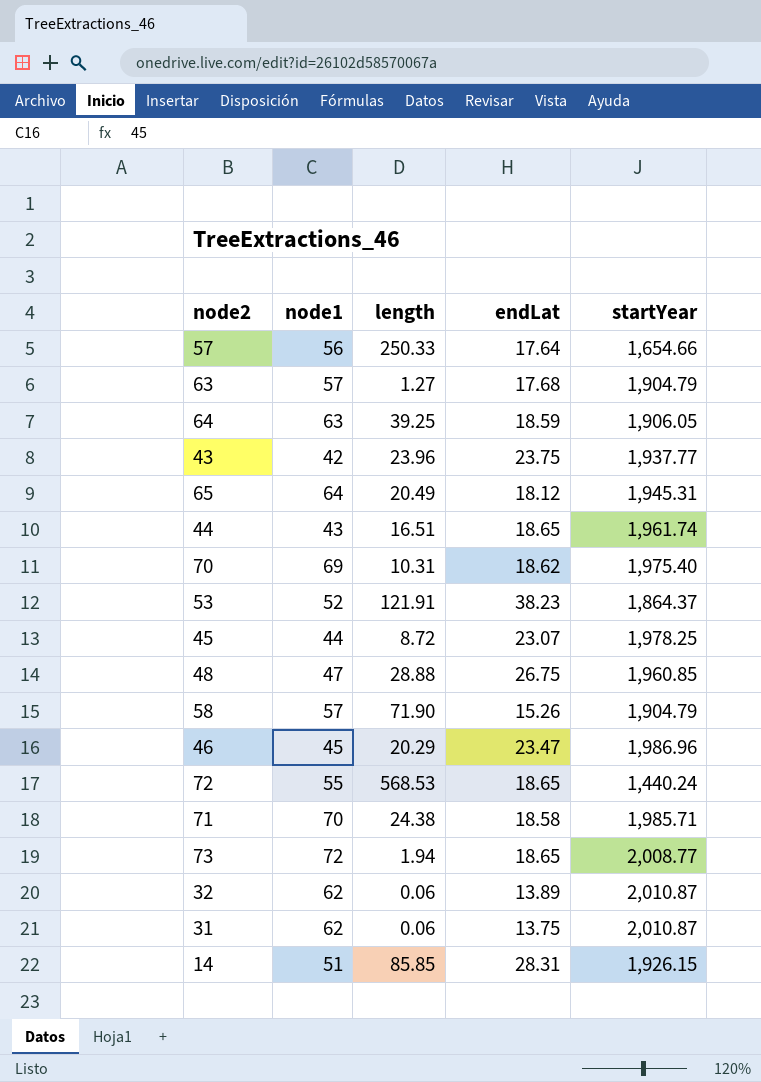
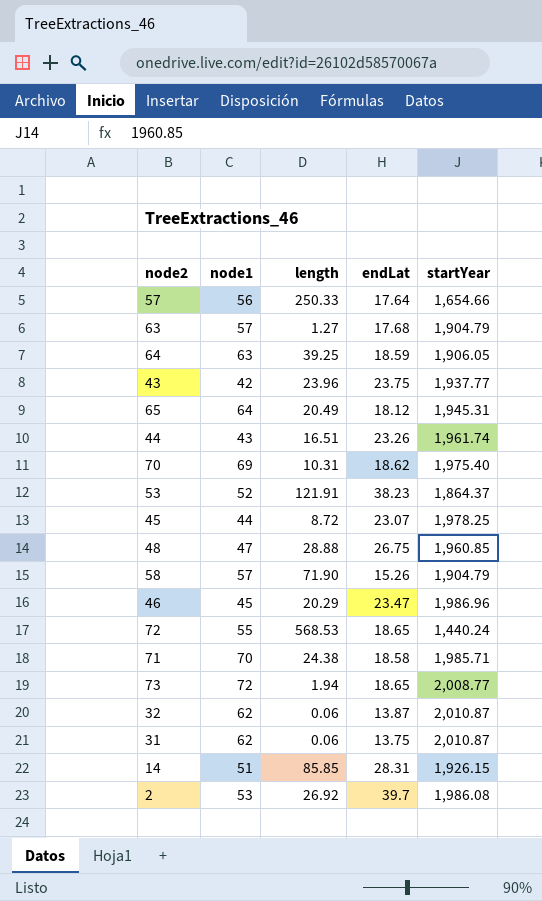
44 | endLat: 18.65 -> 23.26
32 | endLat: 13.89 -> 13.87
row 2: none -> 53 | 26.92 | 39.7 | 1,986.08

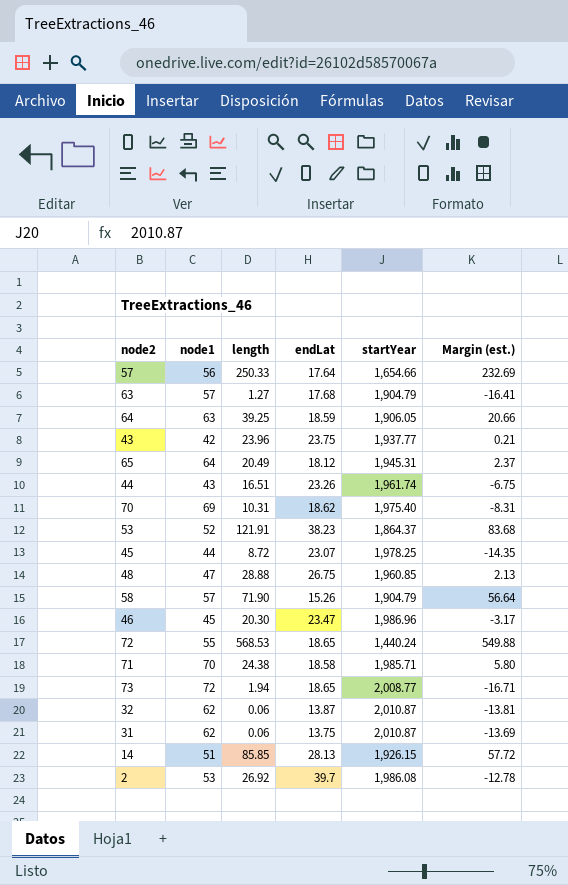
column Margin (est.) | formula: none -> [length] - [endLat]
46 | length: 20.29 -> 20.30
14 | endLat: 28.31 -> 28.13

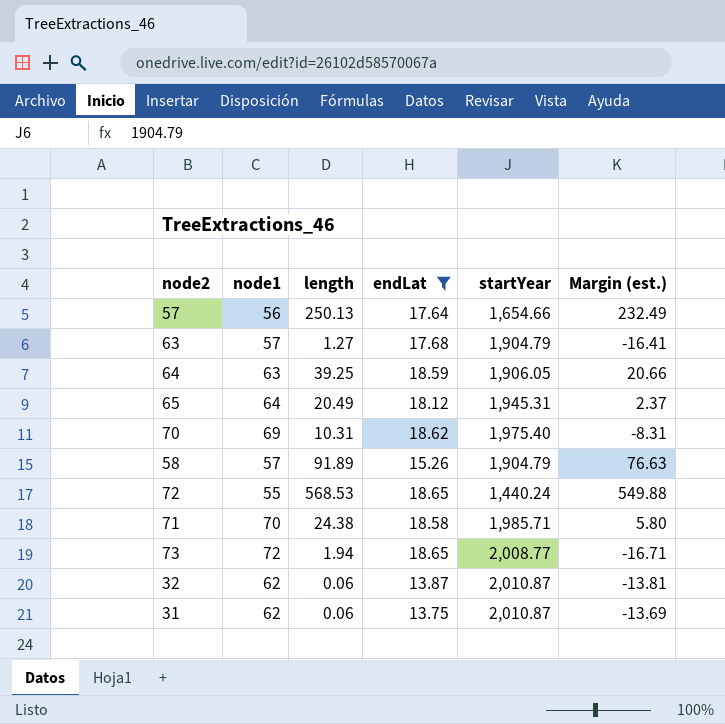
filter: none -> endLat <= 18.65
57 | length: 250.33 -> 250.13
57 | Margin (est.): 232.69 -> 232.49
58 | length: 71.90 -> 91.89
58 | Margin (est.): 56.64 -> 76.63

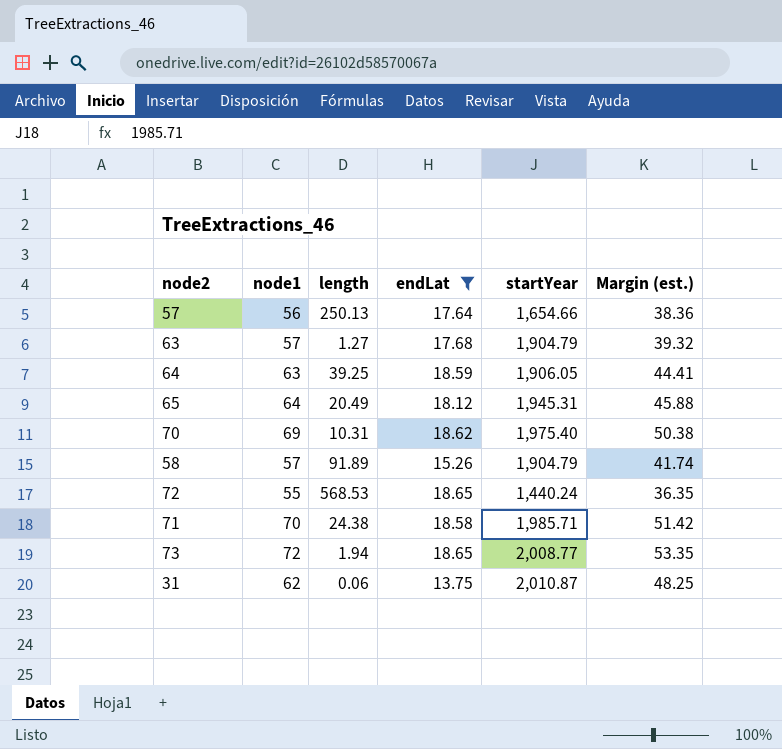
column Margin (est.) | formula: [length] - [endLat] -> [node1] - [endLat]
row 32: 62 | 0.06 | 13.87 | 2,010.87 | -13.81 -> none

